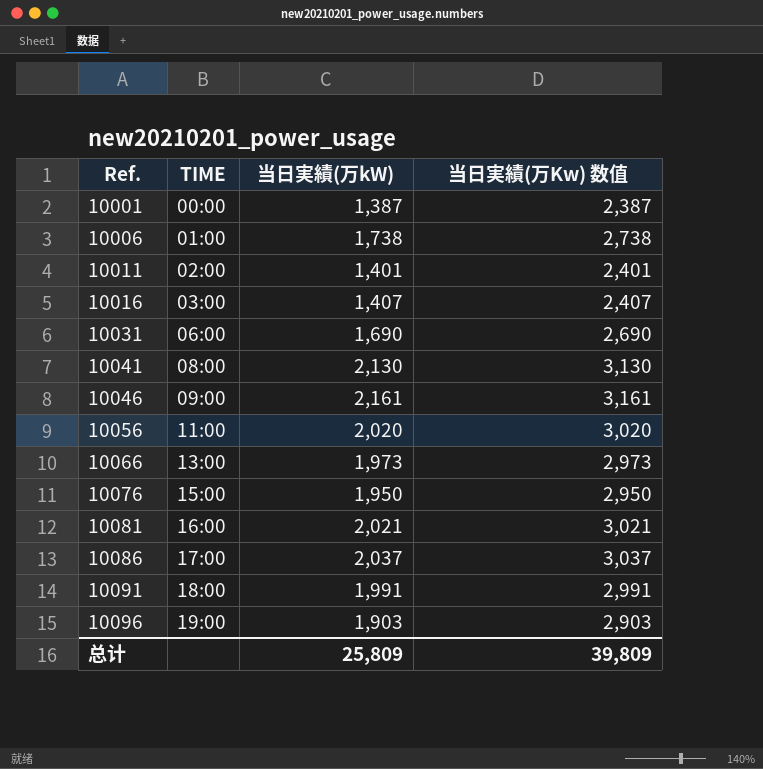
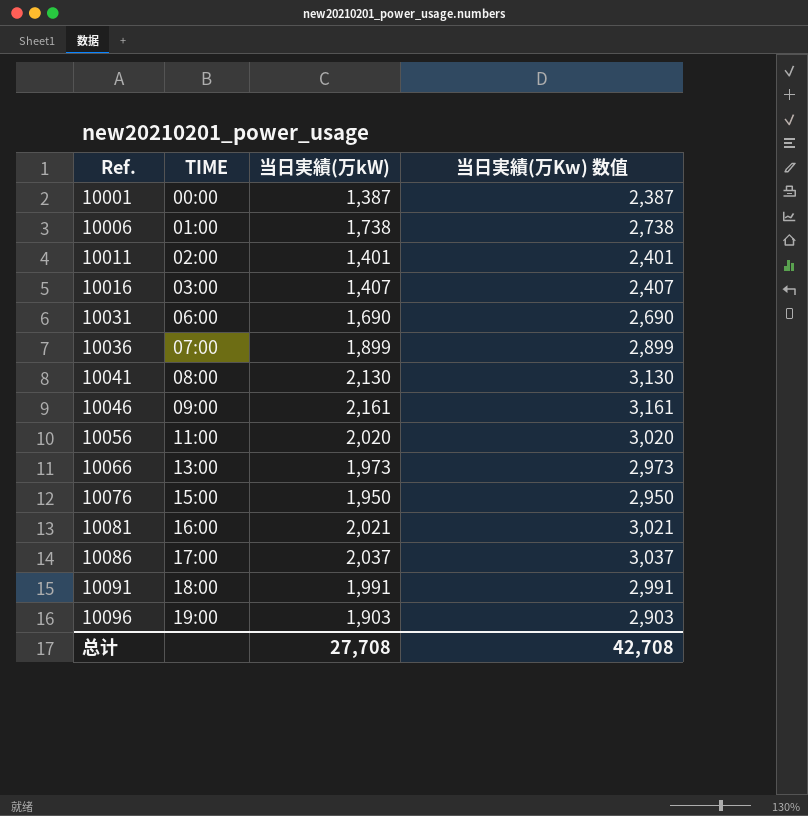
row 10036: none -> 07:00 | 1,899 | 2,899
总计 | 当日実績(万kW): 25,809 -> 27,708
总计 | 当日実績(万Kw) 数值: 39,809 -> 42,708

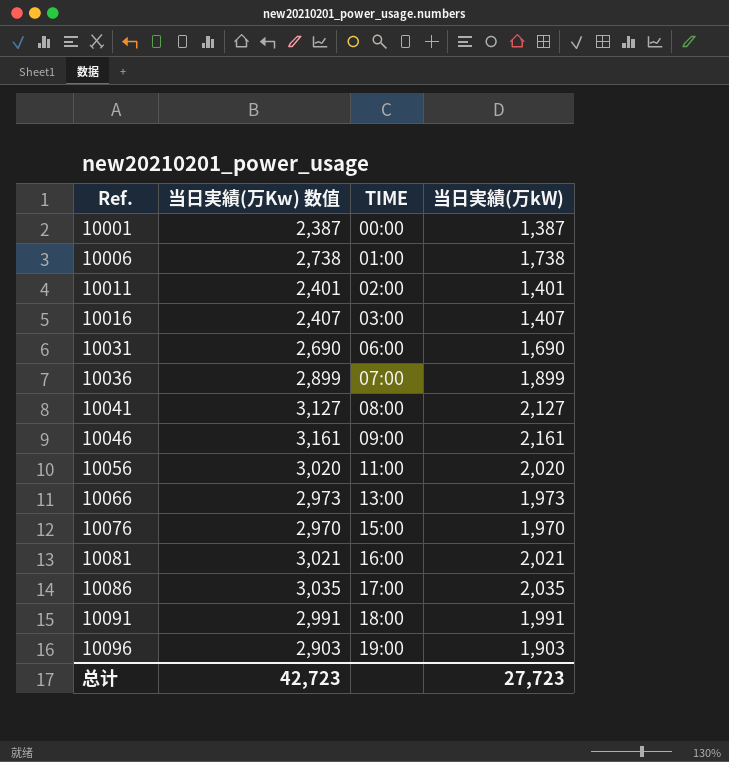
column 当日実績(万Kw) 数值 | position: 4 -> 2
10041 | 当日実績(万Kw) 数值: 3,130 -> 3,127
10041 | 当日実績(万kW): 2,130 -> 2,127
10076 | 当日実績(万Kw) 数值: 2,950 -> 2,970
10076 | 当日実績(万kW): 1,950 -> 1,970
10086 | 当日実績(万Kw) 数值: 3,037 -> 3,035
10086 | 当日実績(万kW): 2,037 -> 2,035
总计 | 当日実績(万Kw) 数值: 42,708 -> 42,723
总计 | 当日実績(万kW): 27,708 -> 27,723

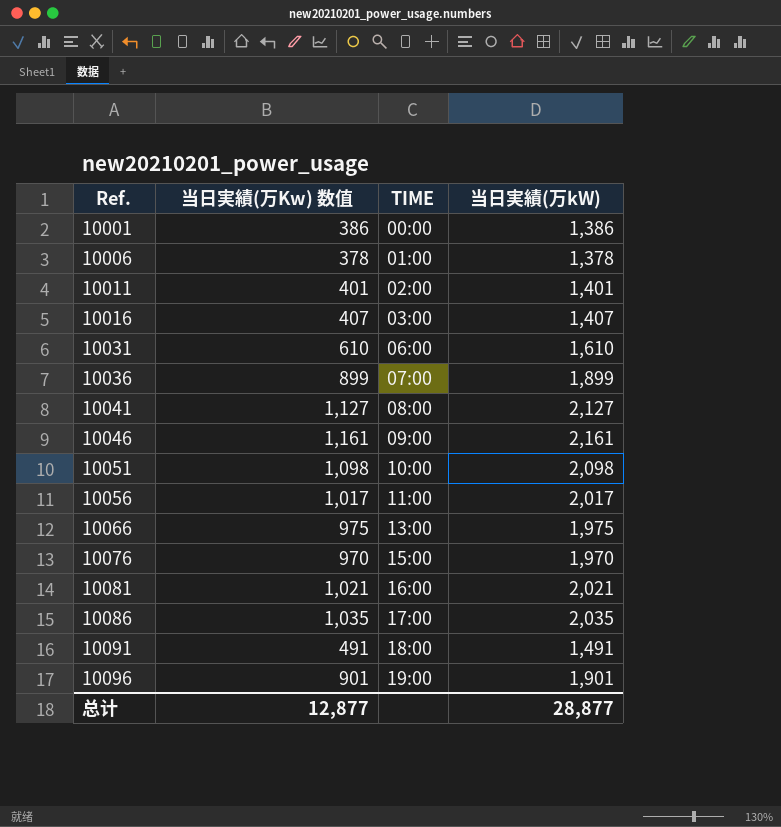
column 当日実績(万Kw) 数值 | formula: [当日実績(万kW)] + 1000 -> [当日実績(万kW)] - 1000
10001 | 当日実績(万kW): 1,387 -> 1,386
10006 | 当日実績(万kW): 1,738 -> 1,378
10031 | 当日実績(万kW): 1,690 -> 1,610
row 10051: none -> 1,098 | 10:00 | 2,098
10056 | 当日実績(万kW): 2,020 -> 2,017
10066 | 当日実績(万kW): 1,973 -> 1,975
10091 | 当日実績(万kW): 1,991 -> 1,491
10096 | 当日実績(万kW): 1,903 -> 1,901
总计 | 当日実績(万Kw) 数值: 42,723 -> 12,877
总计 | 当日実績(万kW): 27,723 -> 28,877

